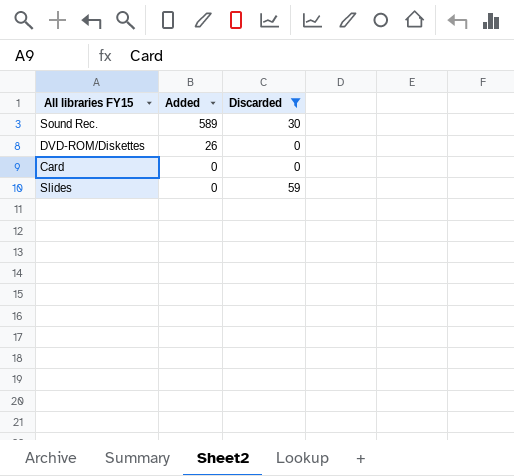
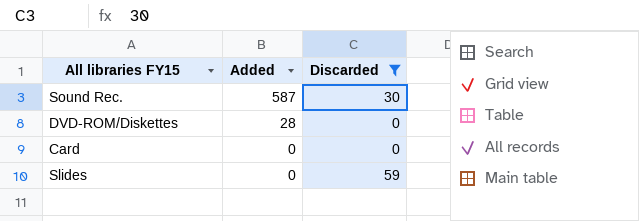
Sound Rec. | Added: 589 -> 587
DVD-ROM/Diskettes | Added: 26 -> 28

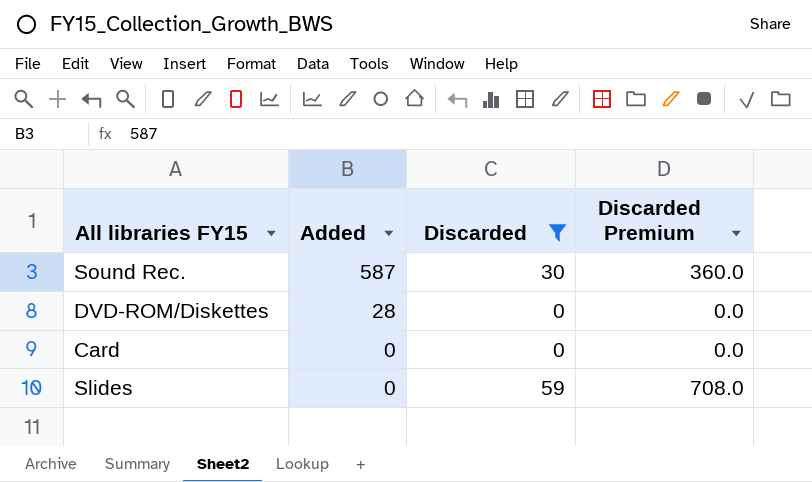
column Discarded Premium | formula: none -> [Discarded] * 12

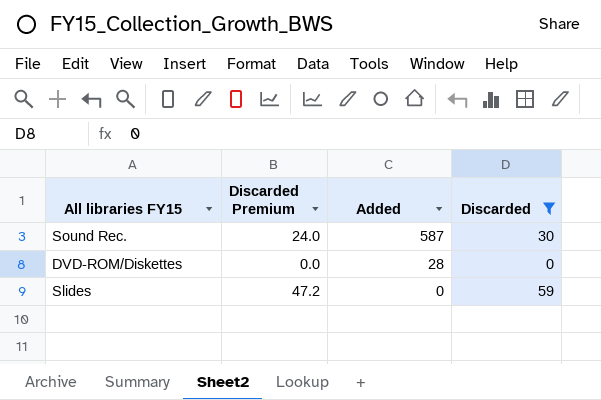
column Discarded Premium | formula: [Discarded] * 12 -> [Discarded] * 0.8
column Discarded Premium | position: 4 -> 2
row Card: 0 | 0 | 0.0 -> none

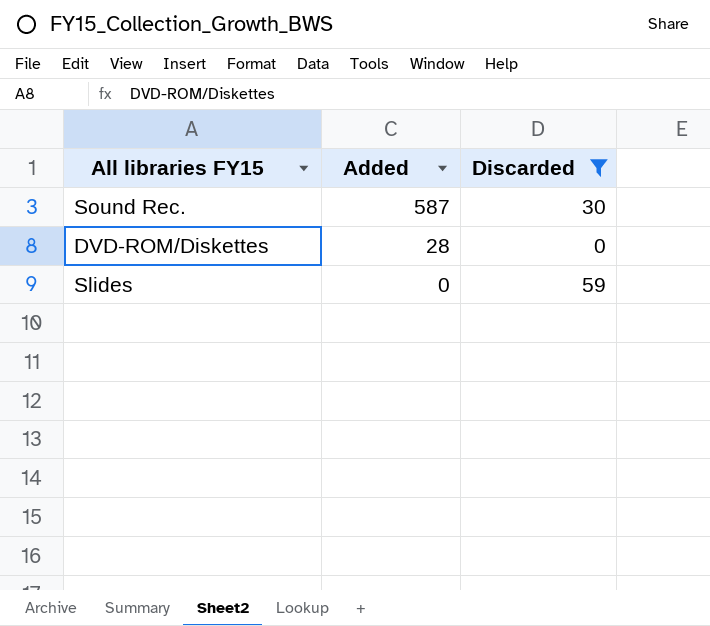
column Discarded Premium | formula: [Discarded] * 0.8 -> none

